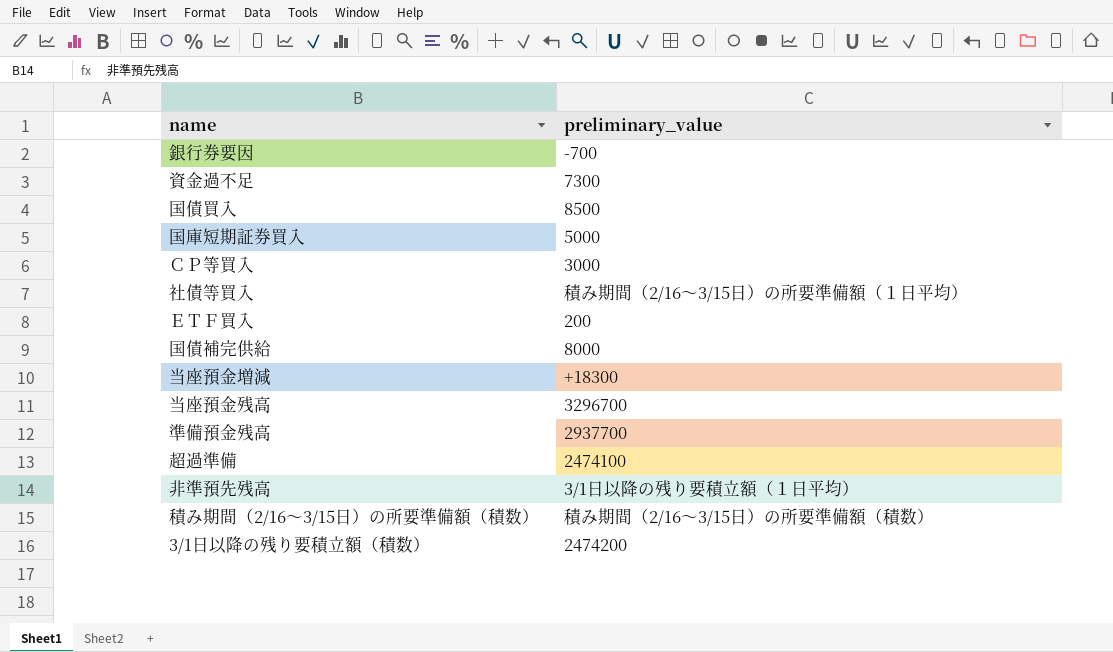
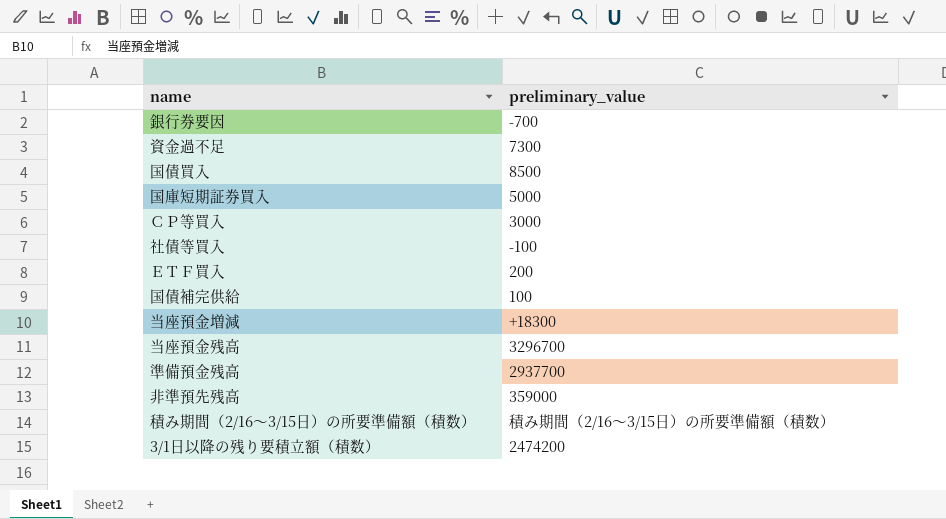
row 超過準備: 2474100 -> none
社債等買入 | preliminary_value: 積み期間（2/16～3/15日）の所要準備額（１日平均） -> -100
国債補完供給 | preliminary_value: 8000 -> 100
非準預先残高 | preliminary_value: 3/1日以降の残り要積立額（１日平均） -> 359000

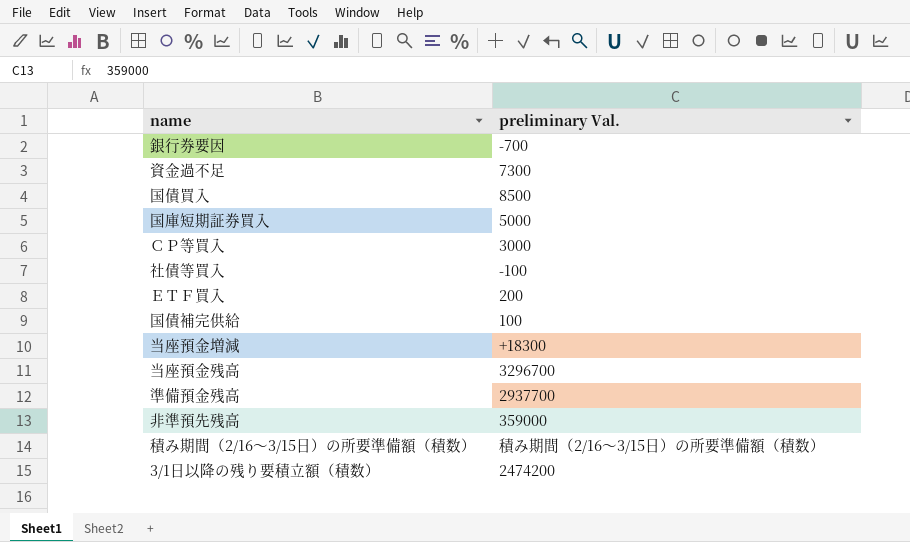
column name: preliminary_value -> preliminary Val.

